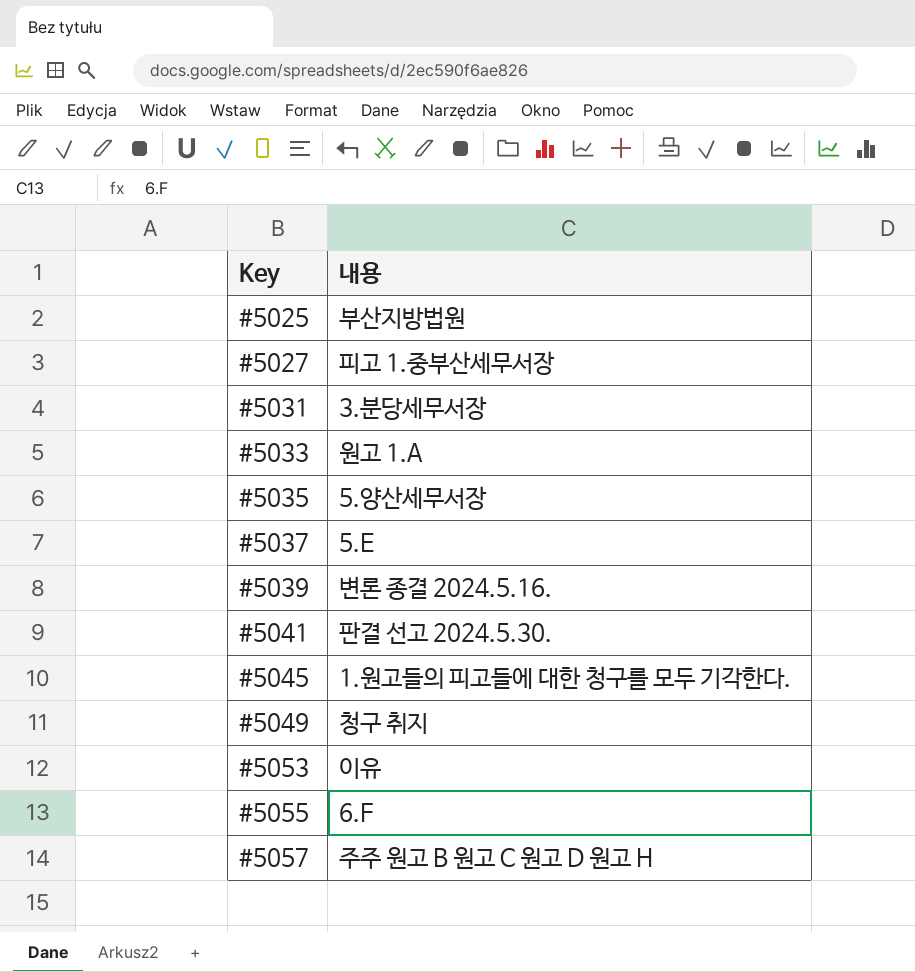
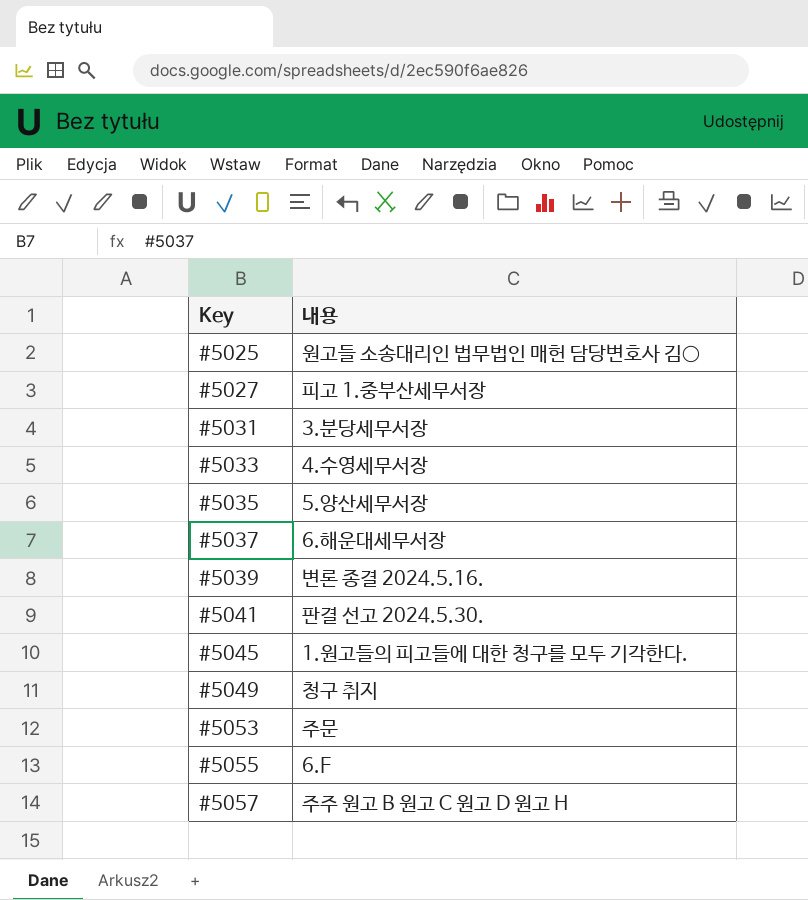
#5025 | 내용: 부산지방법원 -> 원고들 소송대리인 법무법인 매헌 담당변호사 김○
#5033 | 내용: 원고 1.A -> 4.수영세무서장
#5037 | 내용: 5.E -> 6.해운대세무서장
#5053 | 내용: 이유 -> 주문

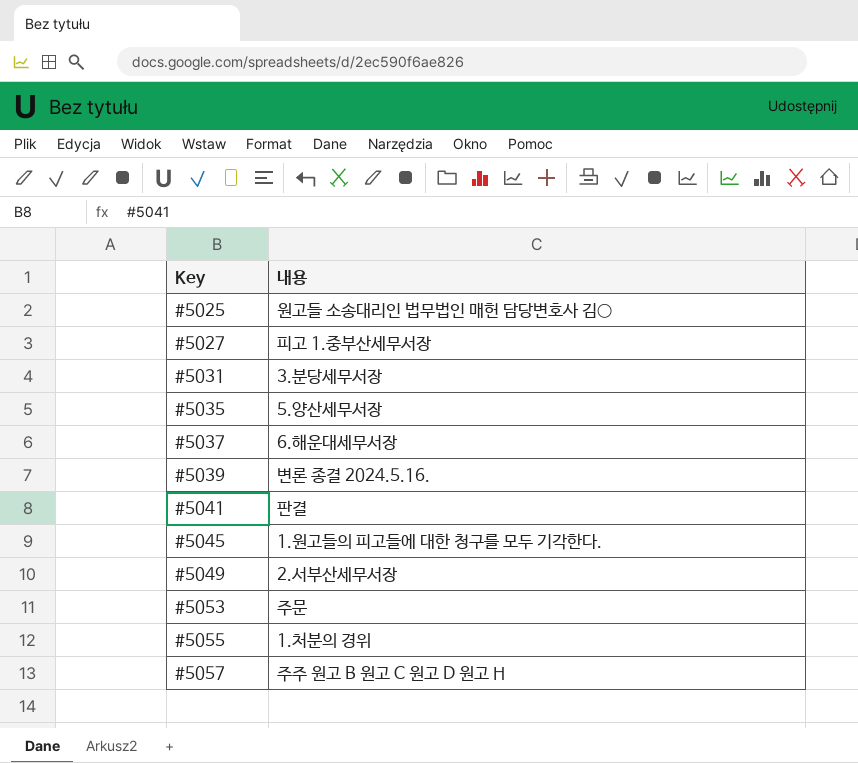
row #5033: 4.수영세무서장 -> none
#5041 | 내용: 판결 선고 2024.5.30. -> 판결
#5049 | 내용: 청구 취지 -> 2.서부산세무서장
#5055 | 내용: 6.F -> 1.처분의 경위

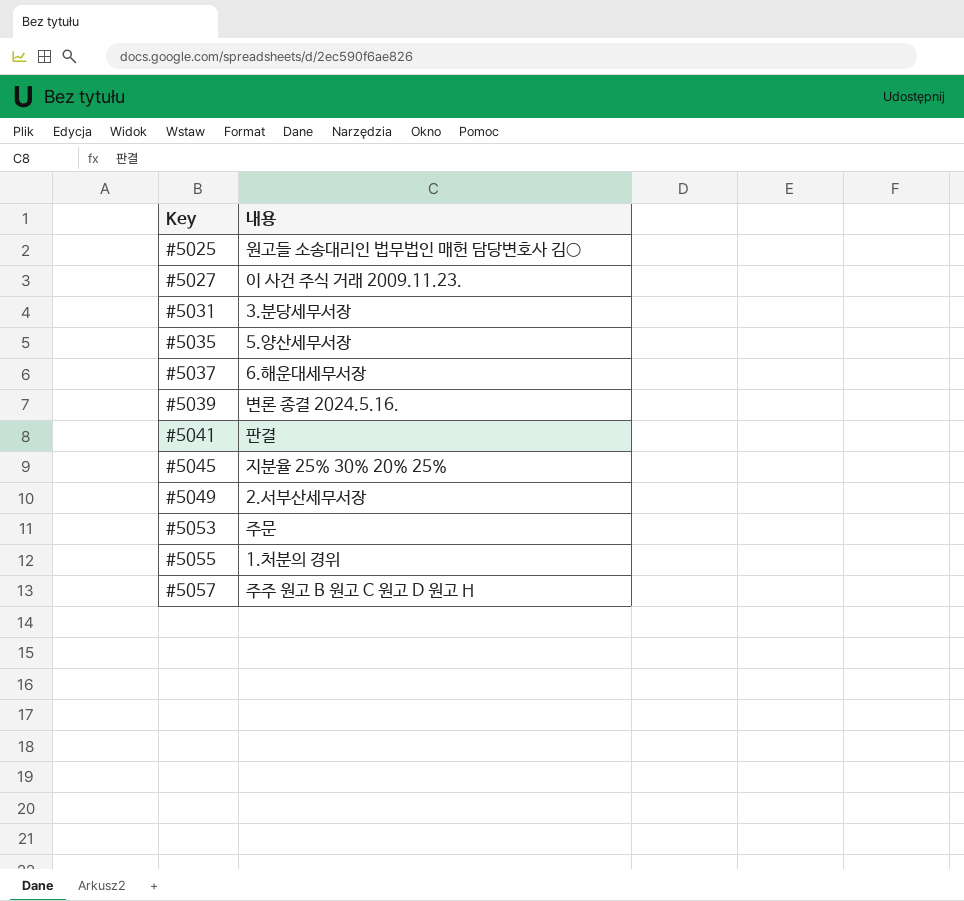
#5027 | 내용: 피고 1.중부산세무서장 -> 이 사건 주식 거래 2009.11.23.
#5045 | 내용: 1.원고들의 피고들에 대한 청구를 모두 기각한다. -> 지분율 25% 30% 20% 25%

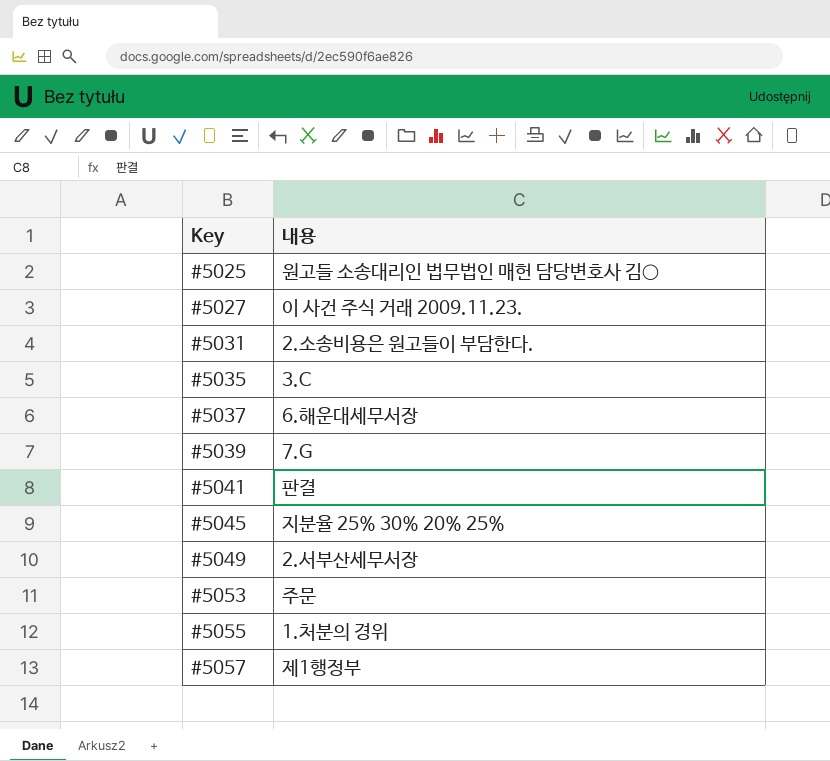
#5031 | 내용: 3.분당세무서장 -> 2.소송비용은 원고들이 부담한다.
#5035 | 내용: 5.양산세무서장 -> 3.C
#5039 | 내용: 변론 종결 2024.5.16. -> 7.G
#5057 | 내용: 주주 원고 B 원고 C 원고 D 원고 H -> 제1행정부

